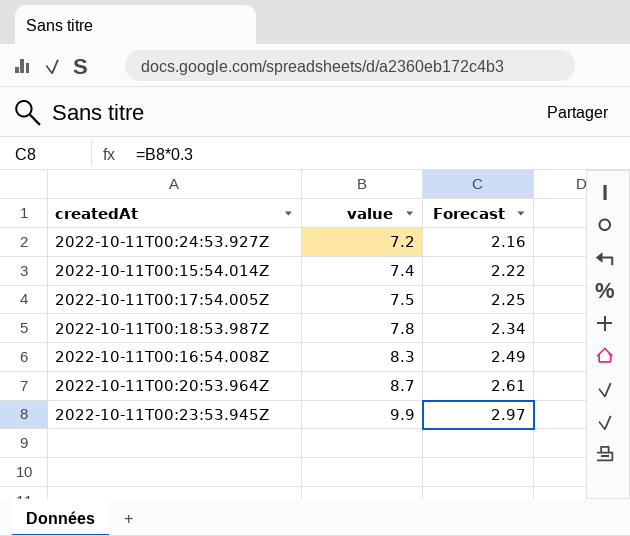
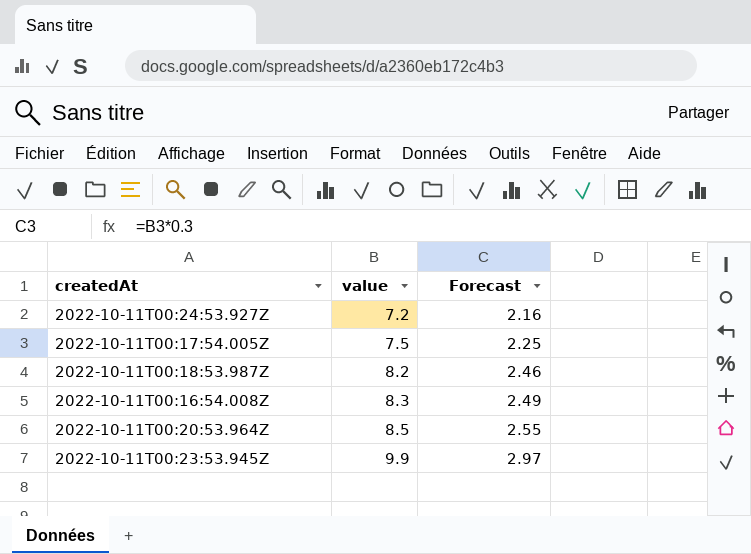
row 2022-10-11T00:15:54.014Z: 7.4 | 2.22 -> none
2022-10-11T00:18:53.987Z | value: 7.8 -> 8.2
2022-10-11T00:18:53.987Z | Forecast: 2.34 -> 2.46
2022-10-11T00:20:53.964Z | value: 8.7 -> 8.5
2022-10-11T00:20:53.964Z | Forecast: 2.61 -> 2.55

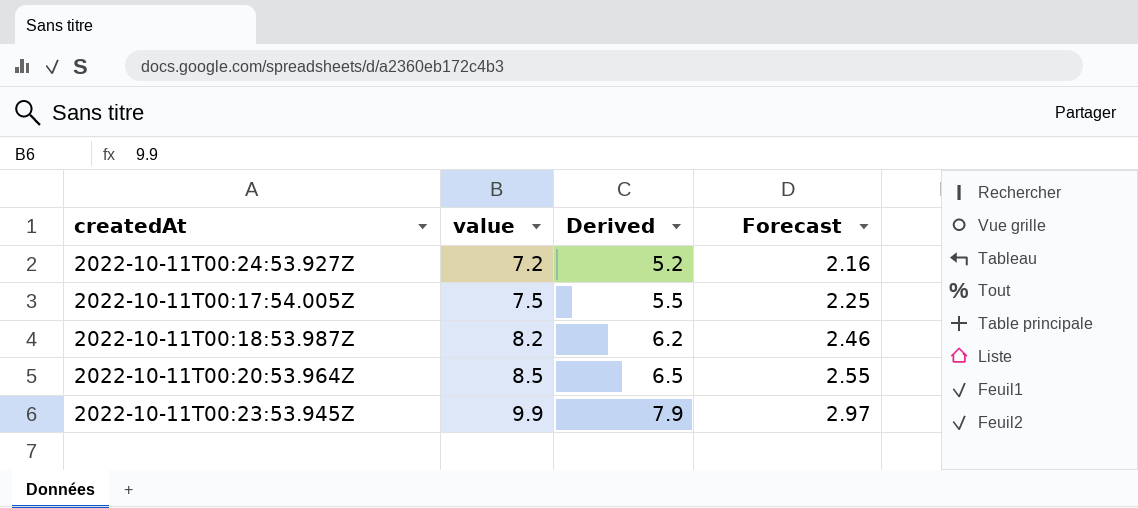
column Derived | formula: none -> [value] - 2
row 2022-10-11T00:16:54.008Z: 8.3 | 2.49 -> none

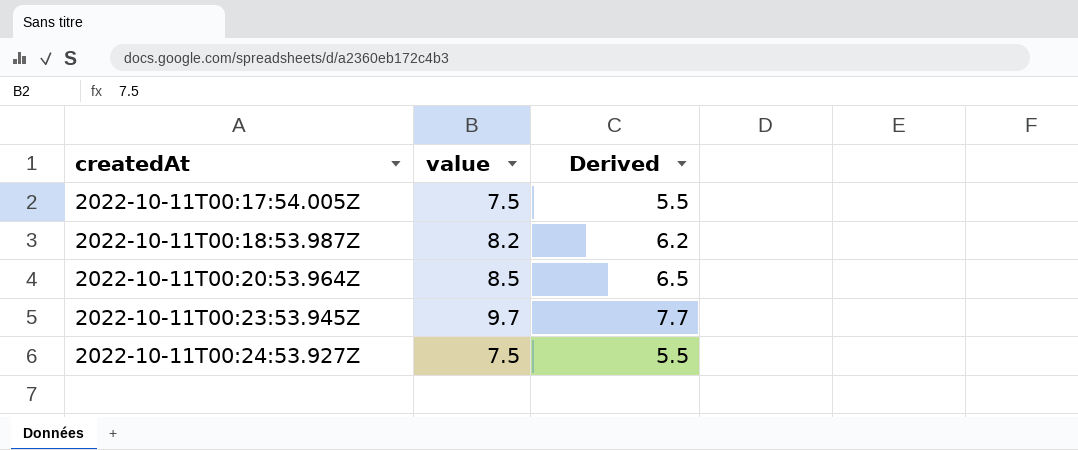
row order: value ascending -> createdAt ascending
column Forecast | formula: [value] * 0.3 -> none
2022-10-11T00:23:53.945Z | value: 9.9 -> 9.7
2022-10-11T00:23:53.945Z | Derived: 7.9 -> 7.7
2022-10-11T00:24:53.927Z | value: 7.2 -> 7.5
2022-10-11T00:24:53.927Z | Derived: 5.2 -> 5.5

